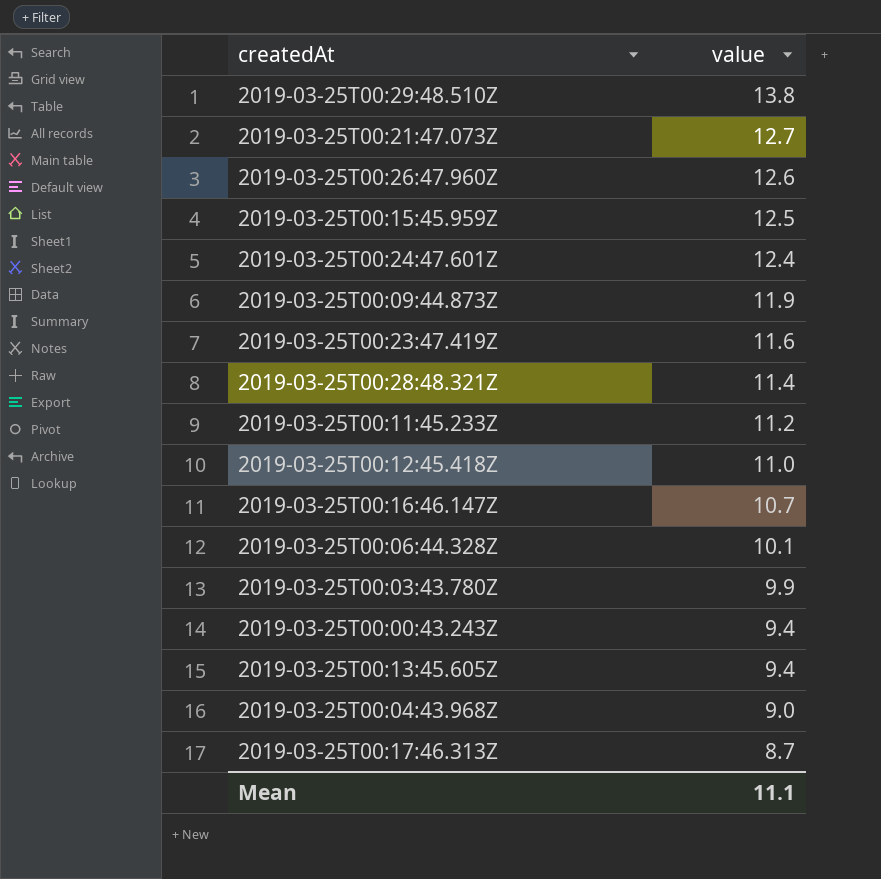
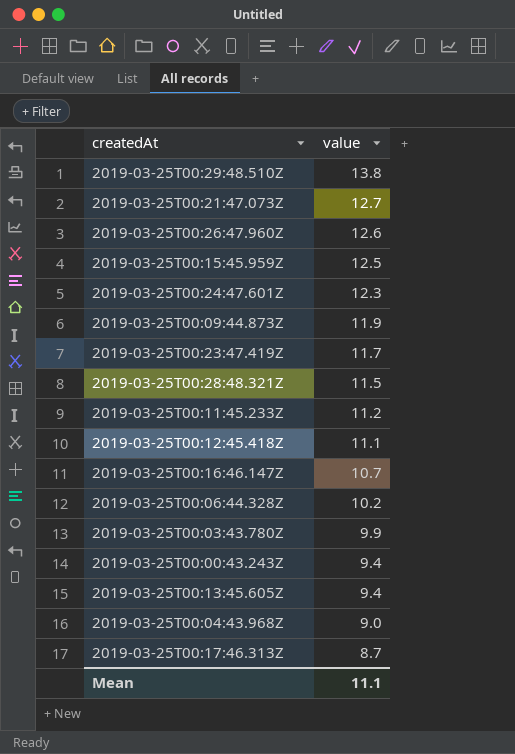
2019-03-25T00:24:47.601Z | value: 12.4 -> 12.3
2019-03-25T00:23:47.419Z | value: 11.6 -> 11.7
2019-03-25T00:28:48.321Z | value: 11.4 -> 11.5
2019-03-25T00:12:45.418Z | value: 11.0 -> 11.1
2019-03-25T00:06:44.328Z | value: 10.1 -> 10.2

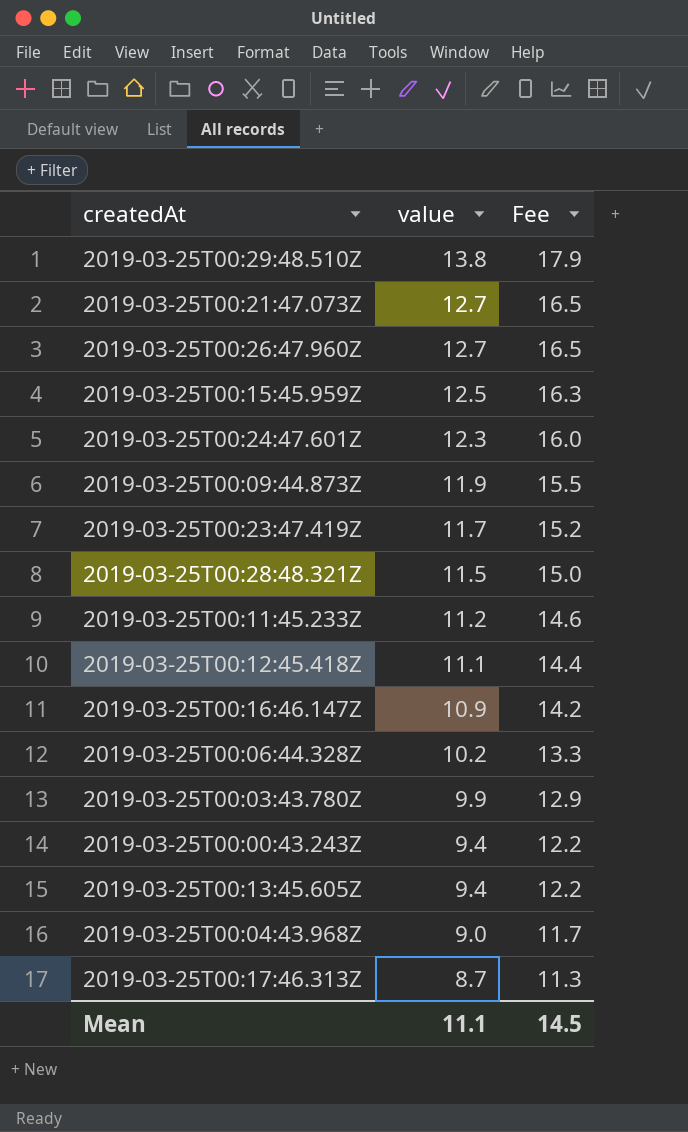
column Fee | formula: none -> [value] * 1.3
2019-03-25T00:26:47.960Z | value: 12.6 -> 12.7
2019-03-25T00:16:46.147Z | value: 10.7 -> 10.9

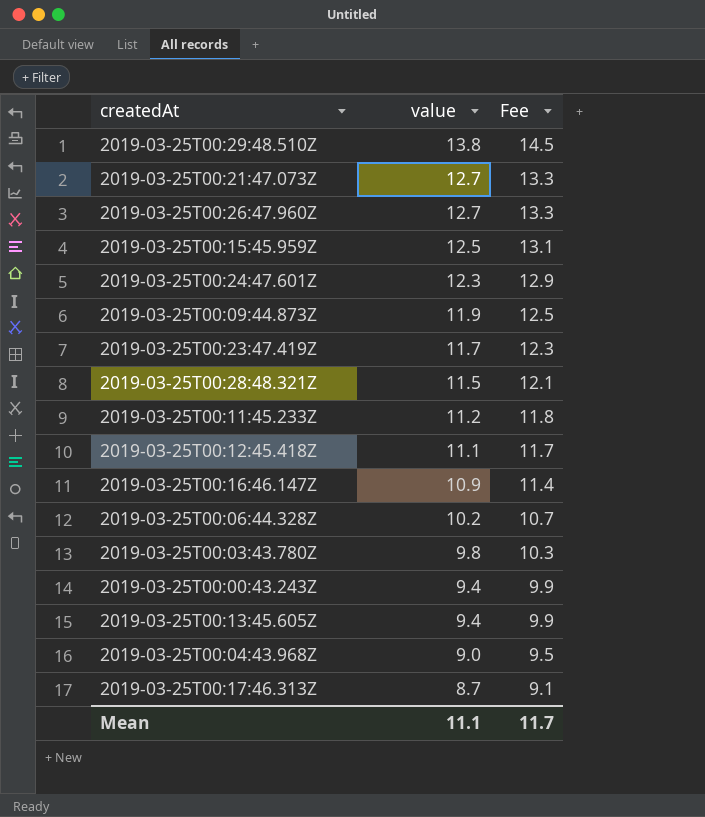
column Fee | formula: [value] * 1.3 -> [value] * 1.05
2019-03-25T00:03:43.780Z | value: 9.9 -> 9.8
Mean | Fee: 14.5 -> 11.7

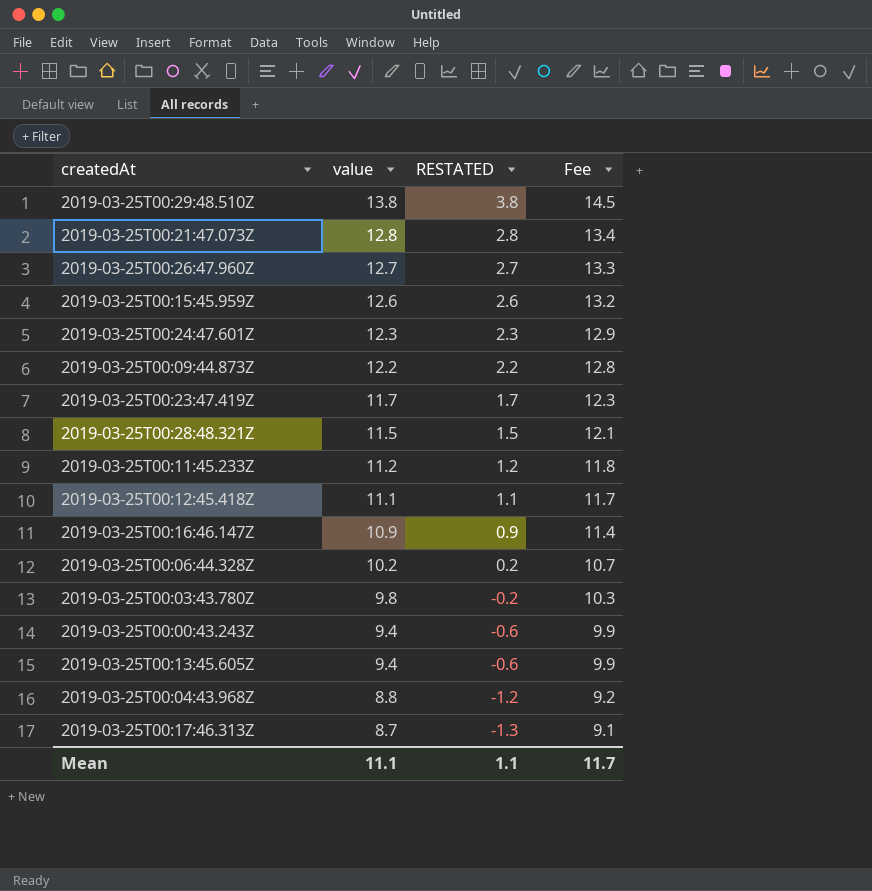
column RESTATED | formula: none -> [value] - 10
2019-03-25T00:21:47.073Z | value: 12.7 -> 12.8
2019-03-25T00:21:47.073Z | Fee: 13.3 -> 13.4
2019-03-25T00:15:45.959Z | value: 12.5 -> 12.6
2019-03-25T00:15:45.959Z | Fee: 13.1 -> 13.2
2019-03-25T00:09:44.873Z | value: 11.9 -> 12.2
2019-03-25T00:09:44.873Z | Fee: 12.5 -> 12.8
2019-03-25T00:04:43.968Z | value: 9.0 -> 8.8
2019-03-25T00:04:43.968Z | Fee: 9.5 -> 9.2

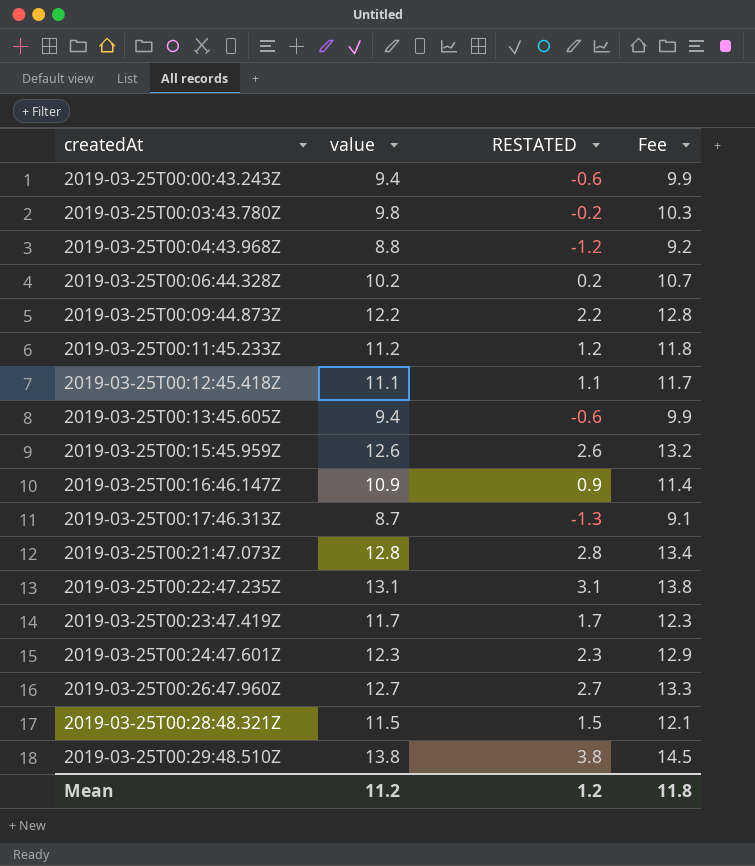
row order: value descending -> createdAt ascending
row 2019-03-25T00:22:47.235Z: none -> 13.1 | 3.1 | 13.8
Mean | value: 11.1 -> 11.2
Mean | RESTATED: 1.1 -> 1.2
Mean | Fee: 11.7 -> 11.8

